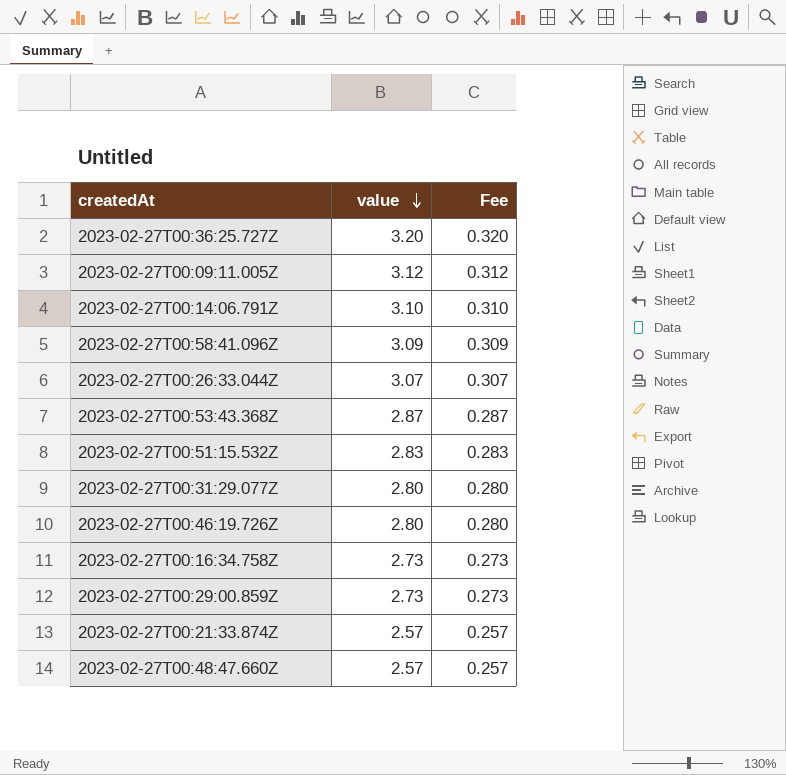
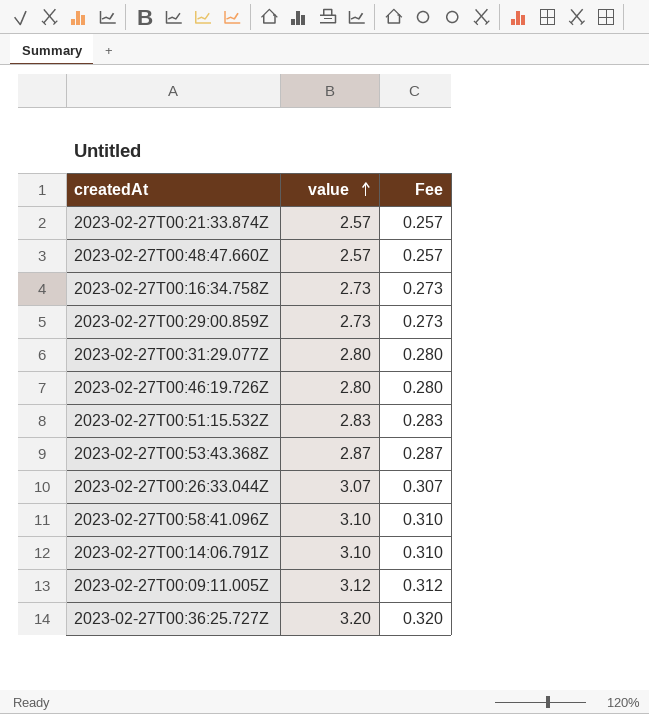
row order: value descending -> value ascending
2023-02-27T00:58:41.096Z | value: 3.09 -> 3.10
2023-02-27T00:58:41.096Z | Fee: 0.309 -> 0.310

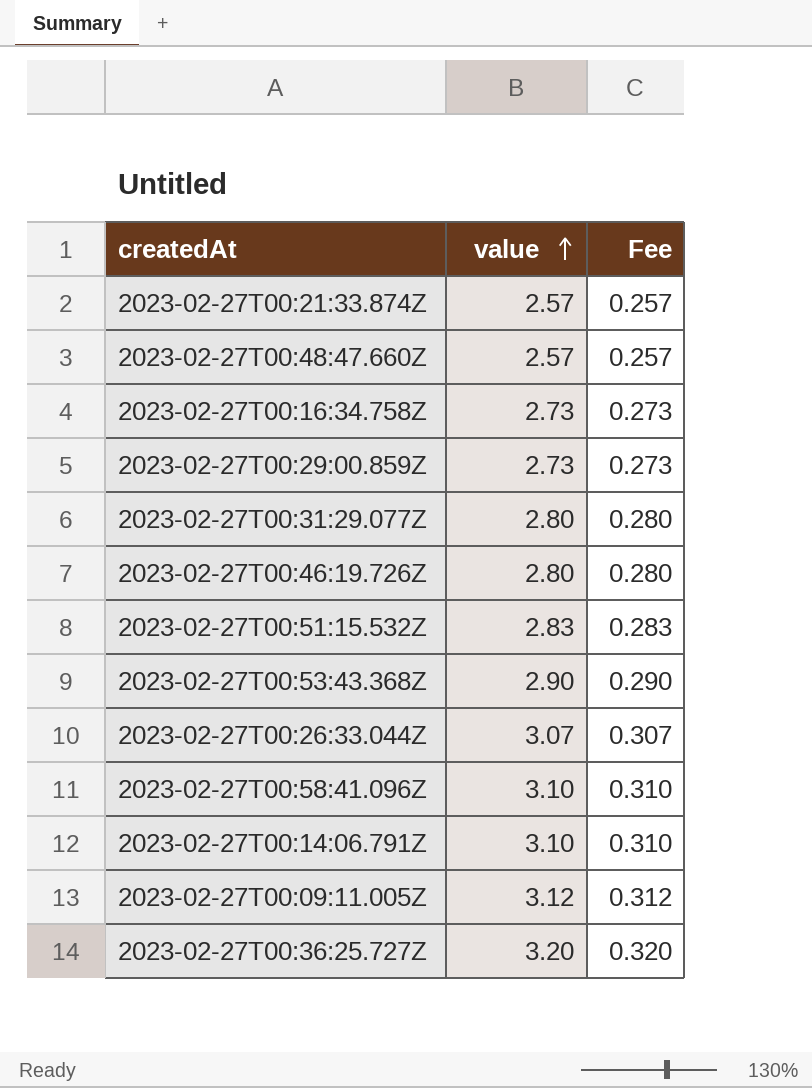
2023-02-27T00:53:43.368Z | value: 2.87 -> 2.90
2023-02-27T00:53:43.368Z | Fee: 0.287 -> 0.290

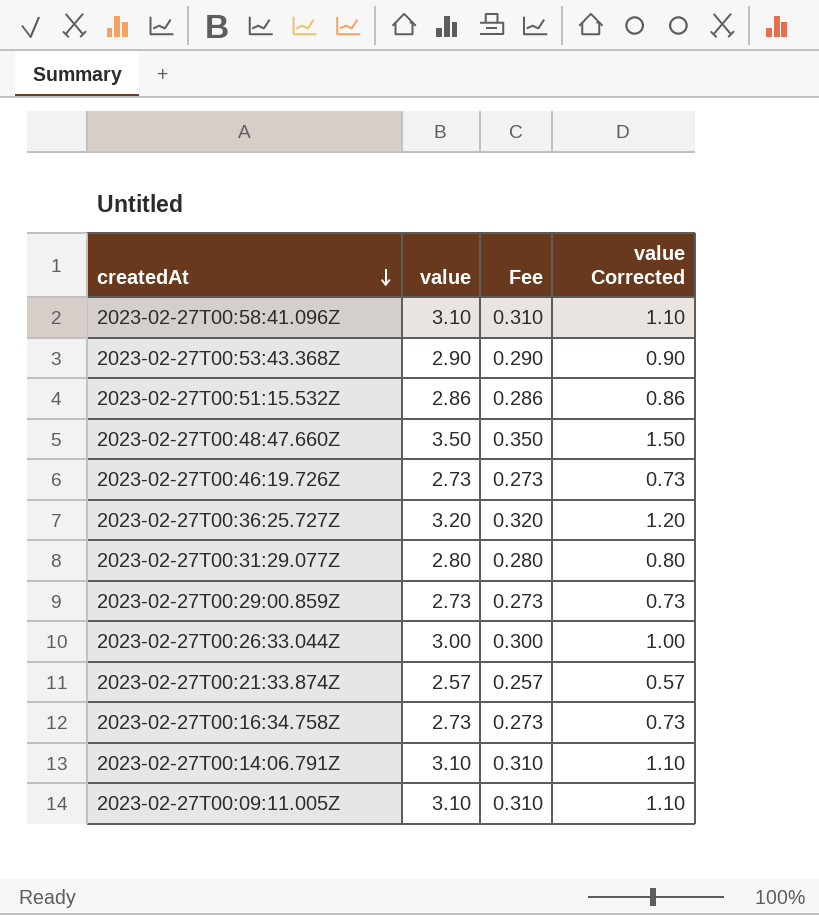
row order: value ascending -> createdAt descending
column value Corrected | formula: none -> [value] - 2
2023-02-27T00:51:15.532Z | value: 2.83 -> 2.86
2023-02-27T00:51:15.532Z | Fee: 0.283 -> 0.286
2023-02-27T00:48:47.660Z | value: 2.57 -> 3.50
2023-02-27T00:48:47.660Z | Fee: 0.257 -> 0.350
2023-02-27T00:46:19.726Z | value: 2.80 -> 2.73
2023-02-27T00:46:19.726Z | Fee: 0.280 -> 0.273
2023-02-27T00:26:33.044Z | value: 3.07 -> 3.00
2023-02-27T00:26:33.044Z | Fee: 0.307 -> 0.300
2023-02-27T00:09:11.005Z | value: 3.12 -> 3.10
2023-02-27T00:09:11.005Z | Fee: 0.312 -> 0.310

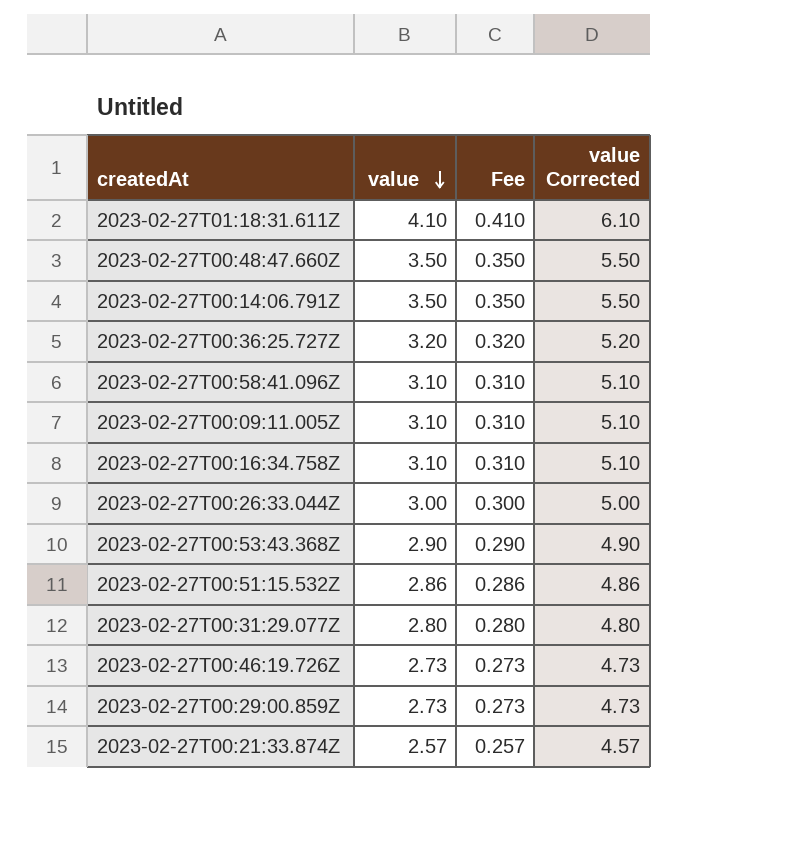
row order: createdAt descending -> value descending
column value Corrected | formula: [value] - 2 -> [value] + 2
row 2023-02-27T01:18:31.611Z: none -> 4.10 | 0.410 | 6.10
2023-02-27T00:14:06.791Z | value: 3.10 -> 3.50
2023-02-27T00:14:06.791Z | Fee: 0.310 -> 0.350
2023-02-27T00:16:34.758Z | value: 2.73 -> 3.10
2023-02-27T00:16:34.758Z | Fee: 0.273 -> 0.310

